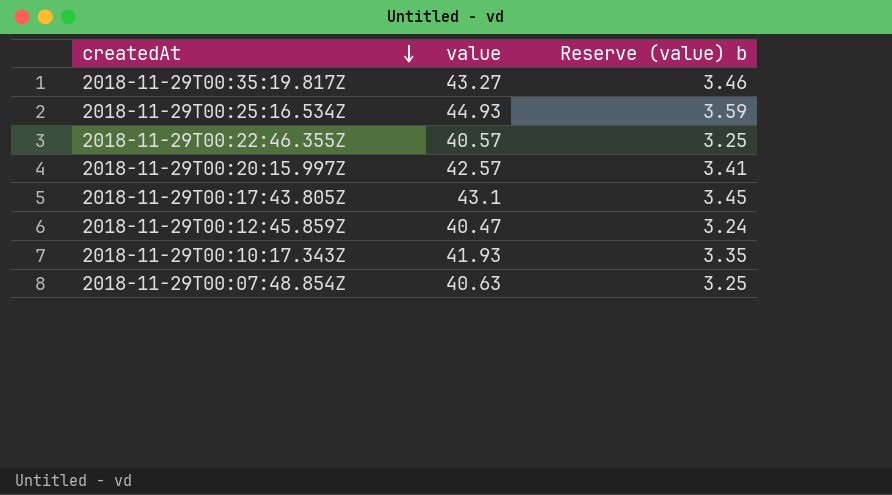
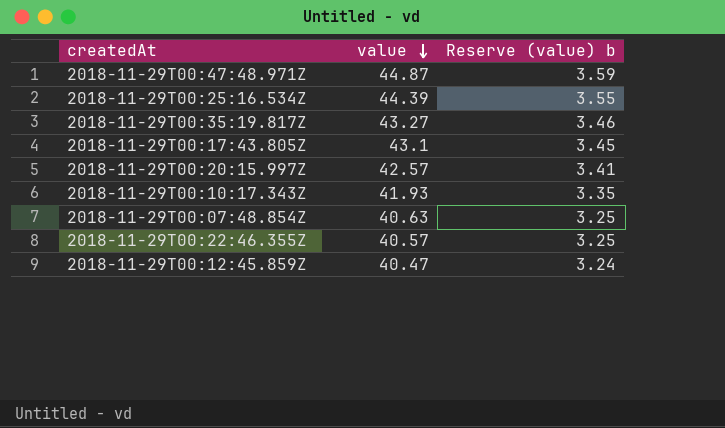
row order: createdAt descending -> value descending
row 2018-11-29T00:47:48.971Z: none -> 44.87 | 3.59
2018-11-29T00:25:16.534Z | value: 44.93 -> 44.39
2018-11-29T00:25:16.534Z | Reserve (value) b: 3.59 -> 3.55

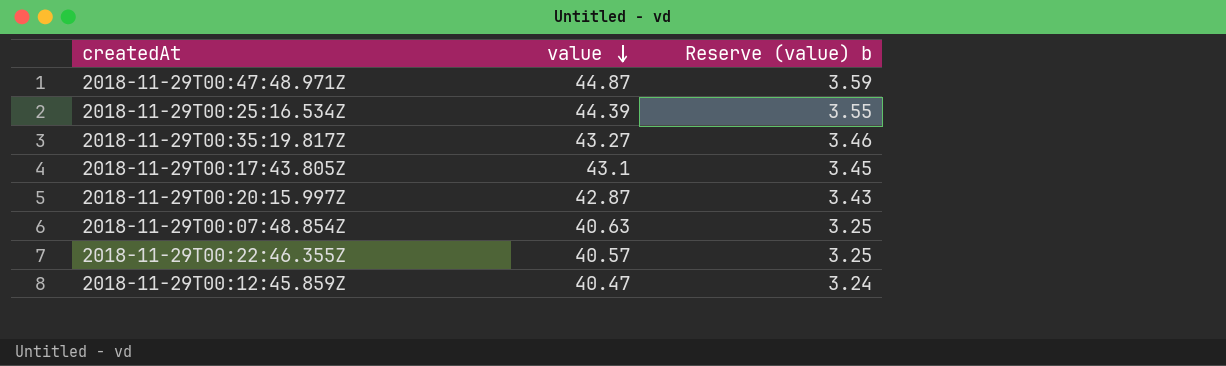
row 2018-11-29T00:10:17.343Z: 41.93 | 3.35 -> none
2018-11-29T00:20:15.997Z | value: 42.57 -> 42.87
2018-11-29T00:20:15.997Z | Reserve (value) b: 3.41 -> 3.43

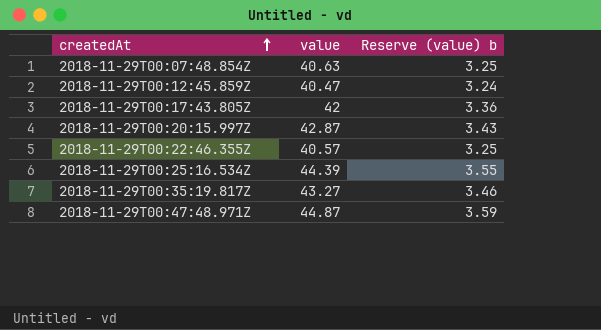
row order: value descending -> createdAt ascending
2018-11-29T00:17:43.805Z | value: 43.1 -> 42
2018-11-29T00:17:43.805Z | Reserve (value) b: 3.45 -> 3.36

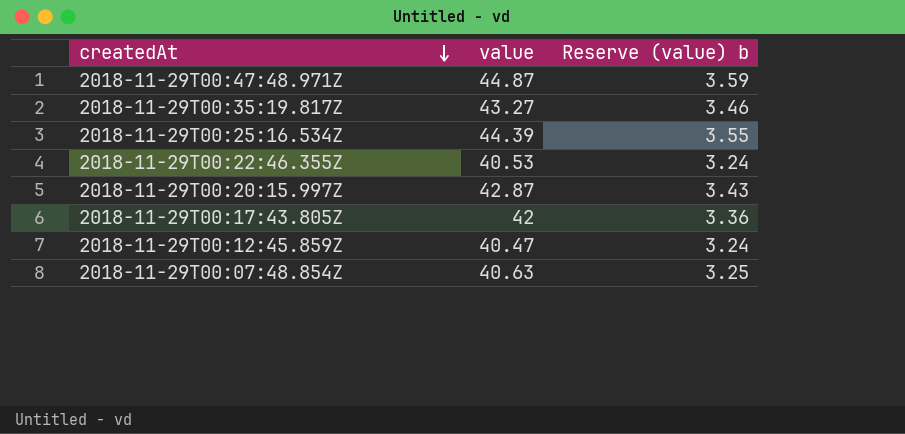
row order: createdAt ascending -> createdAt descending
2018-11-29T00:22:46.355Z | value: 40.57 -> 40.53
2018-11-29T00:22:46.355Z | Reserve (value) b: 3.25 -> 3.24

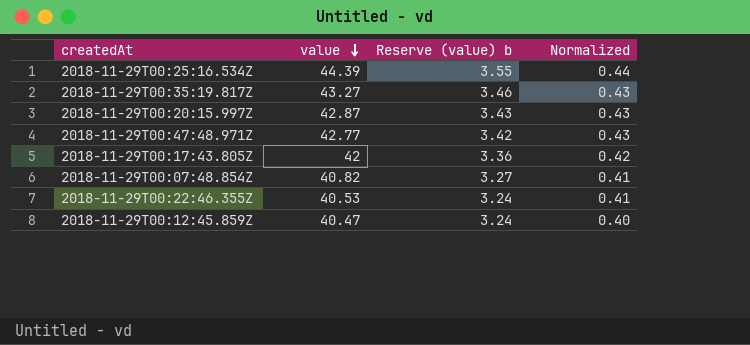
row order: createdAt descending -> value descending
column Normalized | formula: none -> [value] * 0.01
2018-11-29T00:47:48.971Z | value: 44.87 -> 42.77
2018-11-29T00:47:48.971Z | Reserve (value) b: 3.59 -> 3.42
2018-11-29T00:07:48.854Z | value: 40.63 -> 40.82
2018-11-29T00:07:48.854Z | Reserve (value) b: 3.25 -> 3.27

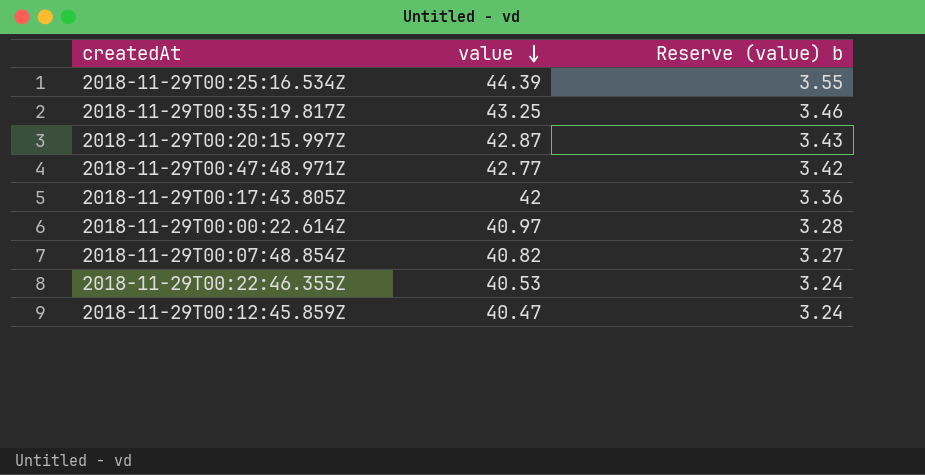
column Normalized | formula: [value] * 0.01 -> none
2018-11-29T00:35:19.817Z | value: 43.27 -> 43.25
row 2018-11-29T00:00:22.614Z: none -> 40.97 | 3.28

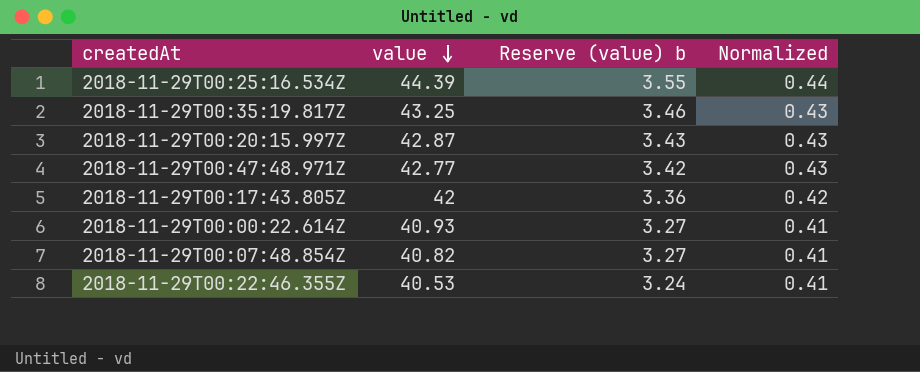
column Normalized | formula: none -> [value] * 0.01
row 2018-11-29T00:12:45.859Z: 40.47 | 3.24 -> none
2018-11-29T00:00:22.614Z | value: 40.97 -> 40.93
2018-11-29T00:00:22.614Z | Reserve (value) b: 3.28 -> 3.27

